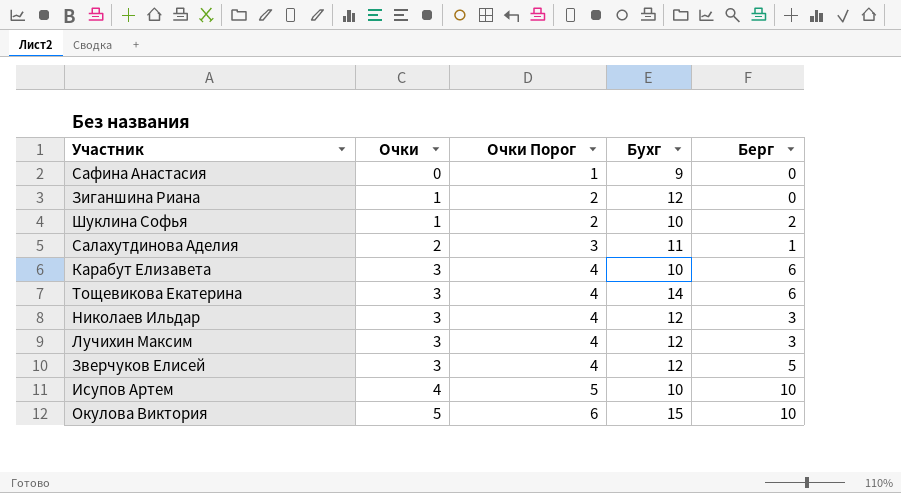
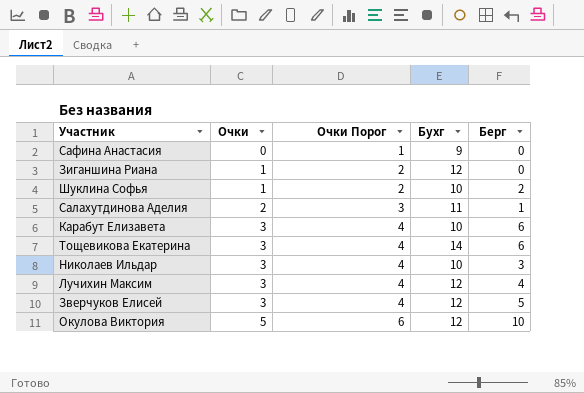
row Исупов Артем: 4 | 5 | 10 | 10 -> none
Николаев Ильдар | Бухг: 12 -> 10
Лучихин Максим | Берг: 3 -> 4
Окулова Виктория | Бухг: 15 -> 12

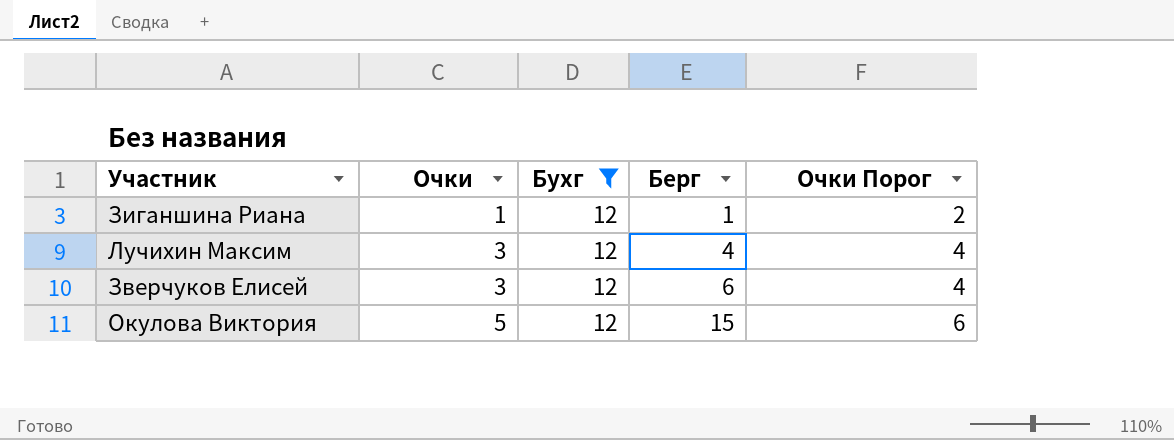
filter: none -> Бухг = 12
column Очки Порог | position: 3 -> 5
Зиганшина Риана | Берг: 0 -> 1
Зверчуков Елисей | Берг: 5 -> 6
Окулова Виктория | Берг: 10 -> 15

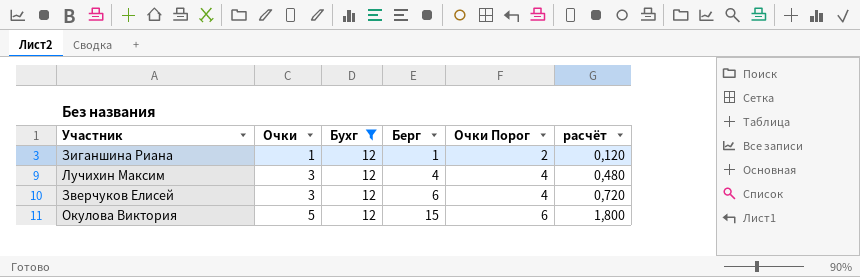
column расчёт | formula: none -> [Берг] * 0,12

